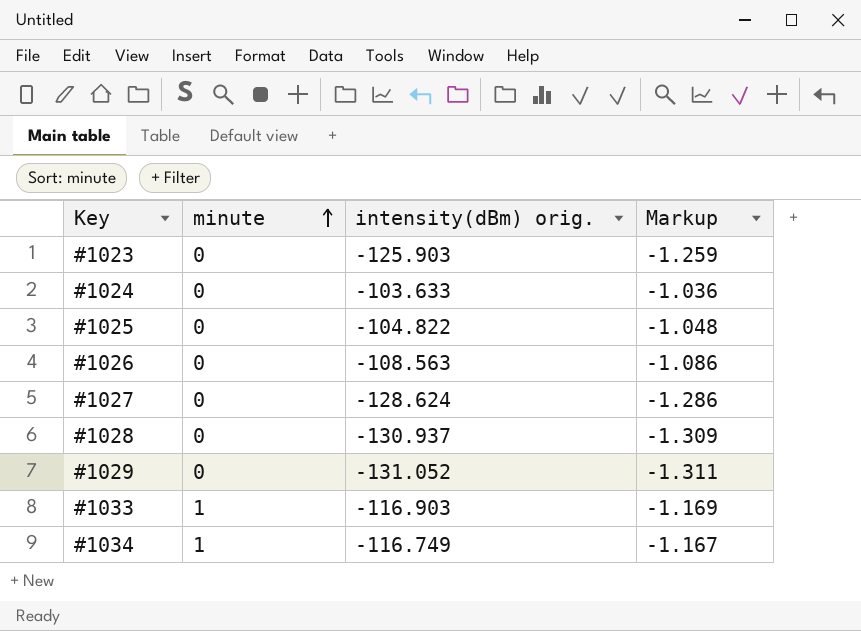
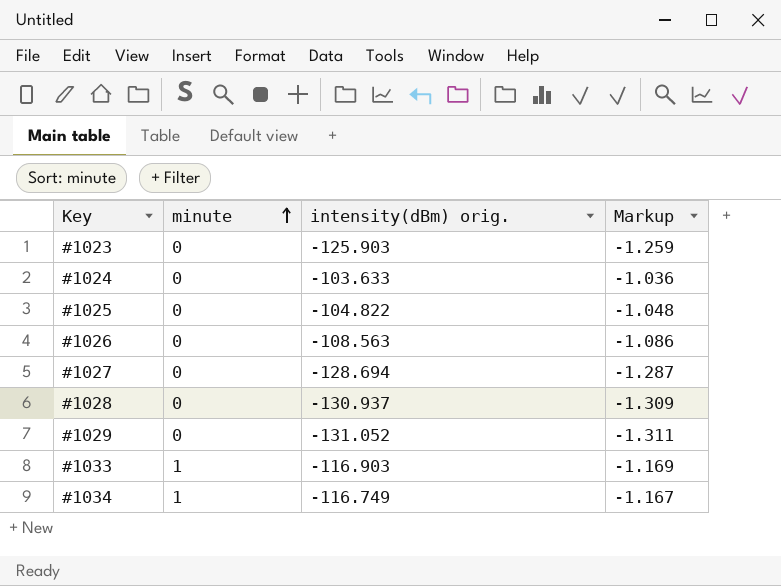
#1027 | intensity(dBm) orig.: -128.624 -> -128.694
#1027 | Markup: -1.286 -> -1.287

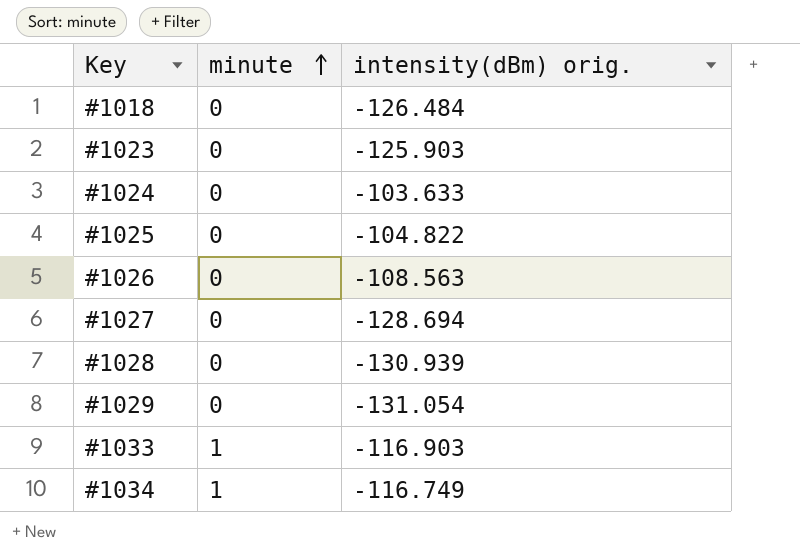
column Markup | formula: [intensity(dBm) orig.] * 0.01 -> none
row #1018: none -> 0 | -126.484
#1028 | intensity(dBm) orig.: -130.937 -> -130.939
#1029 | intensity(dBm) orig.: -131.052 -> -131.054

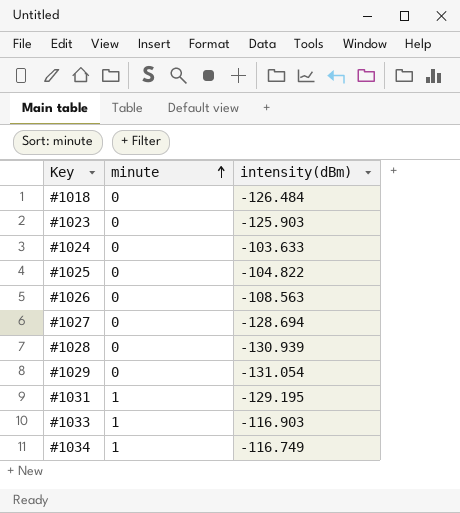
column name: intensity(dBm) orig. -> intensity(dBm)
row #1031: none -> 1 | -129.195

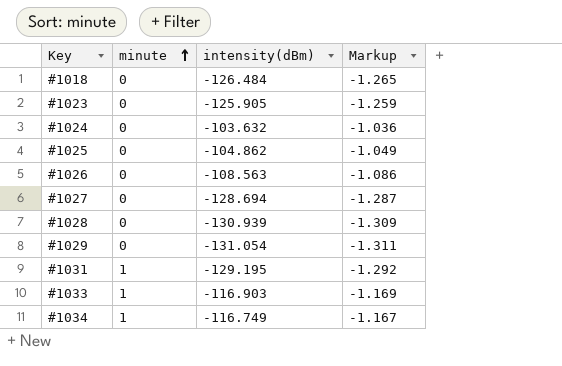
column Markup | formula: none -> [intensity(dBm)] * 0.01
#1023 | intensity(dBm): -125.903 -> -125.905
#1024 | intensity(dBm): -103.633 -> -103.632
#1025 | intensity(dBm): -104.822 -> -104.862

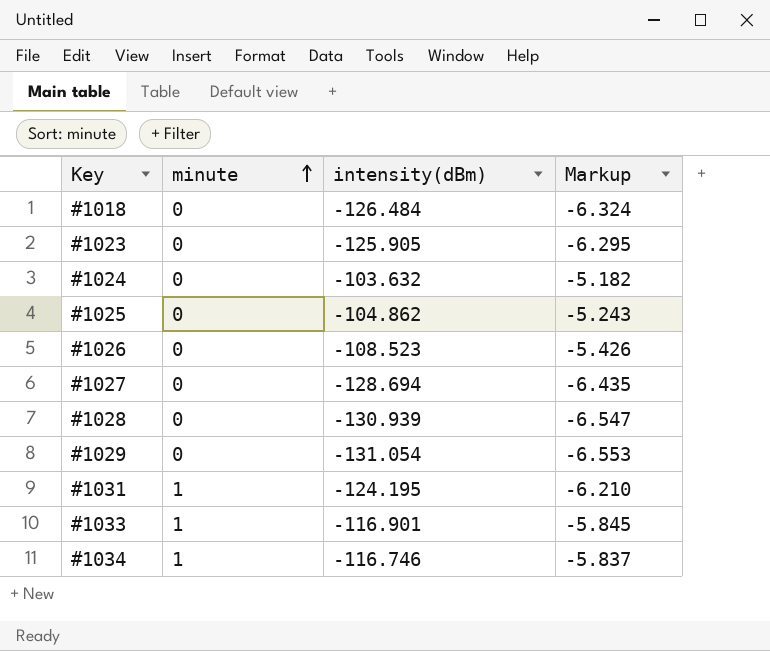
column Markup | formula: [intensity(dBm)] * 0.01 -> [intensity(dBm)] * 0.05
#1026 | intensity(dBm): -108.563 -> -108.523
#1031 | intensity(dBm): -129.195 -> -124.195
#1033 | intensity(dBm): -116.903 -> -116.901
#1034 | intensity(dBm): -116.749 -> -116.746

